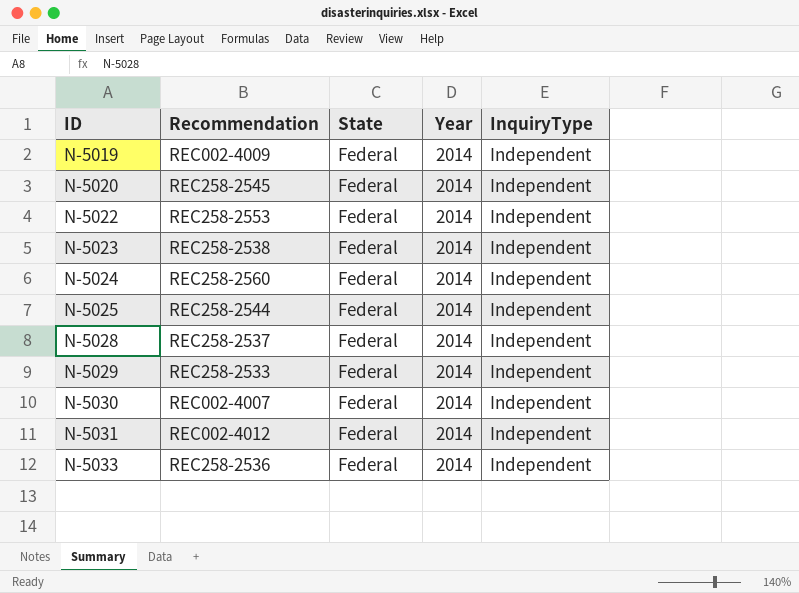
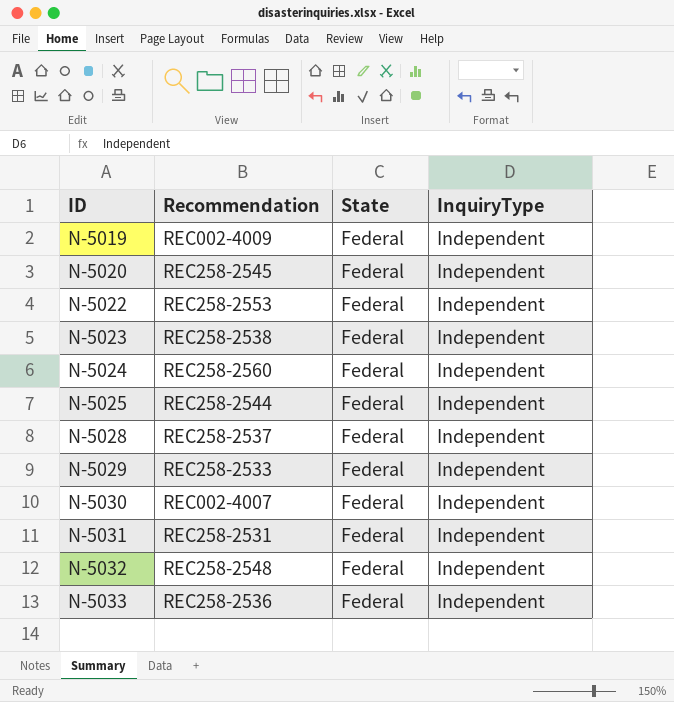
column Year | position: 4 -> none
N-5031 | Recommendation: REC002-4012 -> REC258-2531
row N-5032: none -> REC258-2548 | Federal | Independent

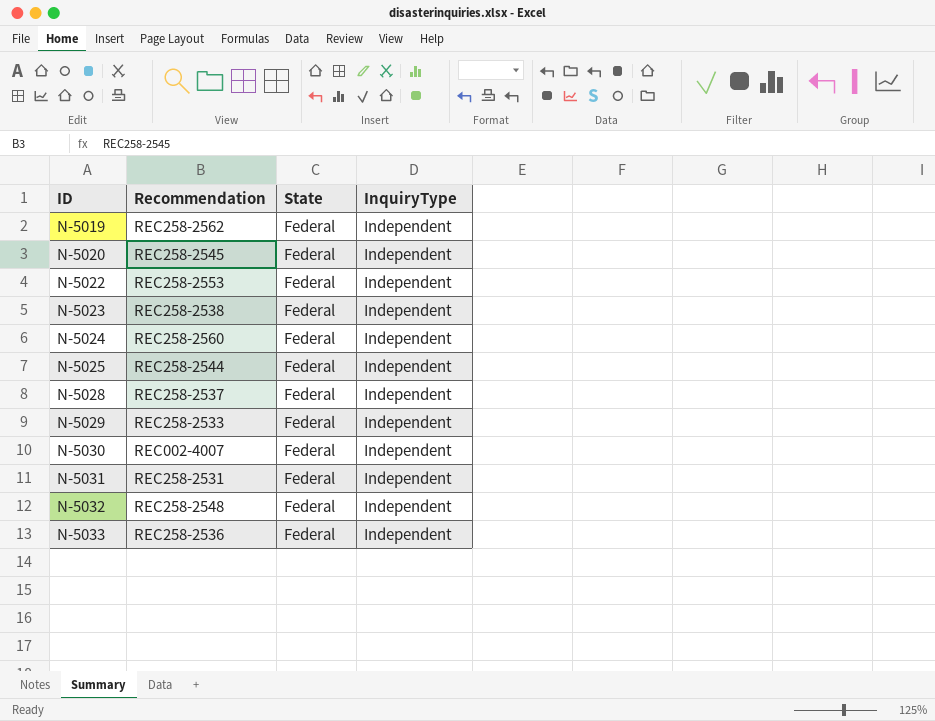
N-5019 | Recommendation: REC002-4009 -> REC258-2562

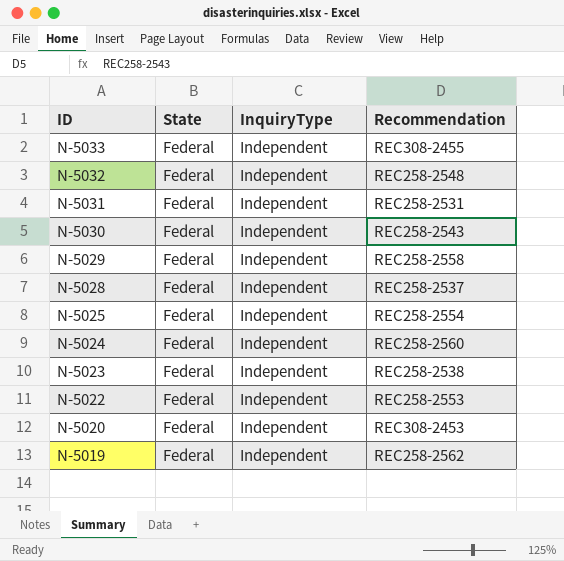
row order: ID ascending -> ID descending
column Recommendation | position: 2 -> 4
N-5033 | Recommendation: REC258-2536 -> REC308-2455
N-5030 | Recommendation: REC002-4007 -> REC258-2543
N-5029 | Recommendation: REC258-2533 -> REC258-2558
N-5025 | Recommendation: REC258-2544 -> REC258-2554
N-5020 | Recommendation: REC258-2545 -> REC308-2453

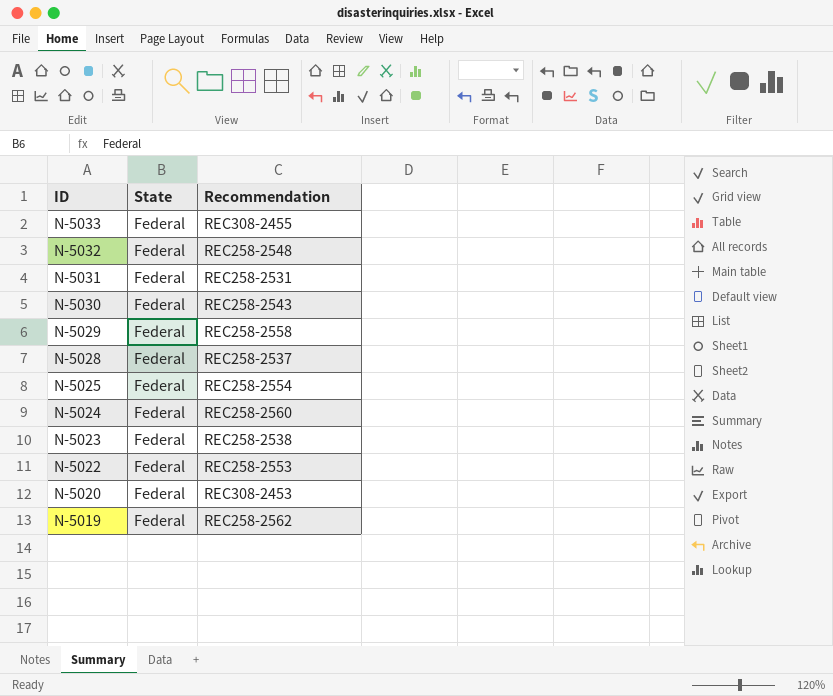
column InquiryType | position: 3 -> none

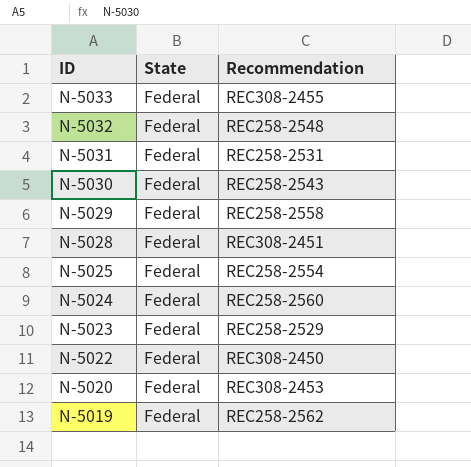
N-5028 | Recommendation: REC258-2537 -> REC308-2451
N-5023 | Recommendation: REC258-2538 -> REC258-2529
N-5022 | Recommendation: REC258-2553 -> REC308-2450

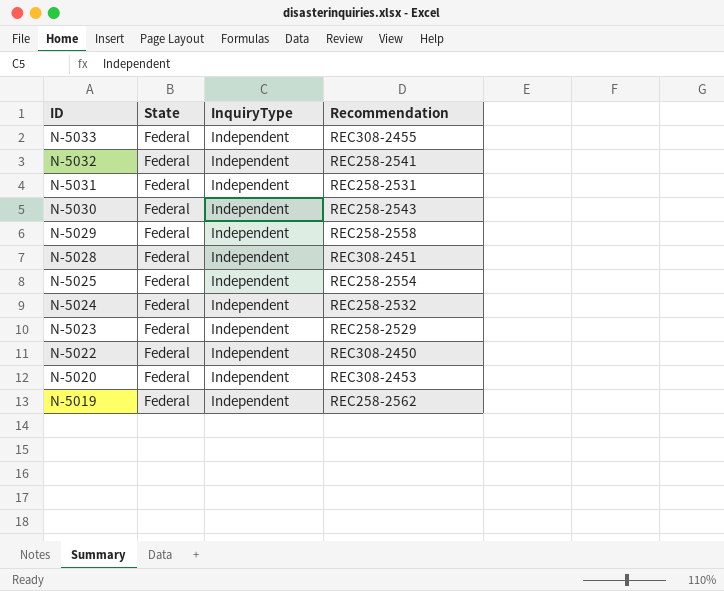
column InquiryType | position: none -> 3
N-5032 | Recommendation: REC258-2548 -> REC258-2541
N-5024 | Recommendation: REC258-2560 -> REC258-2532

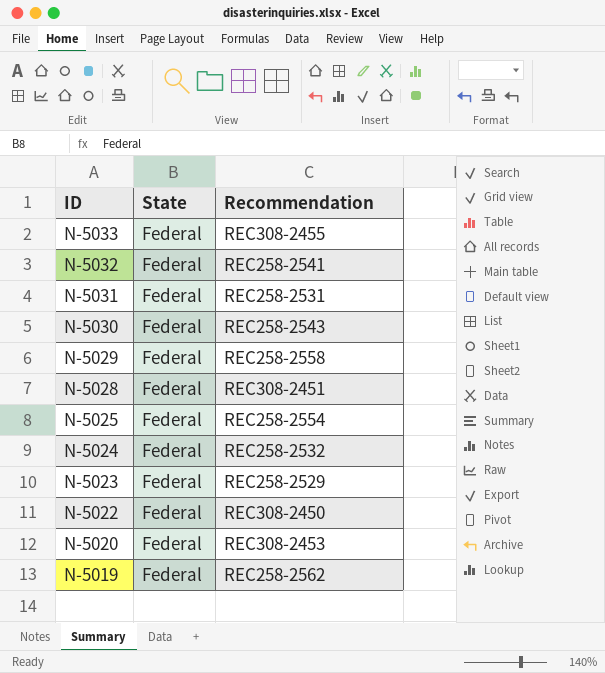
column InquiryType | position: 3 -> none

